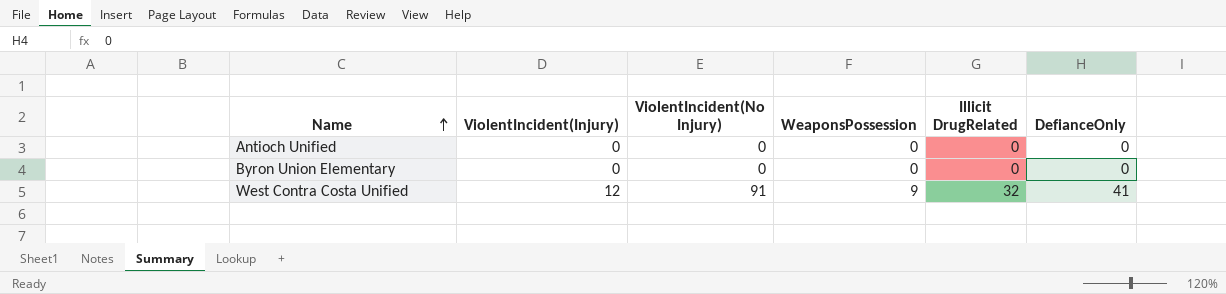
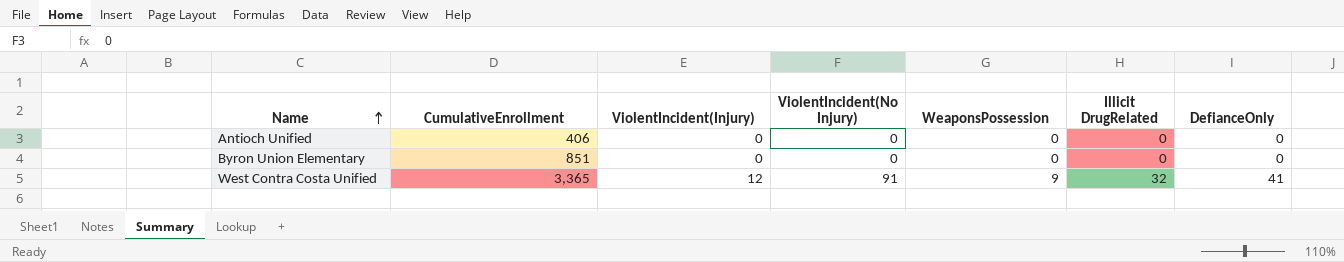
column CumulativeEnrollment | position: none -> 2

